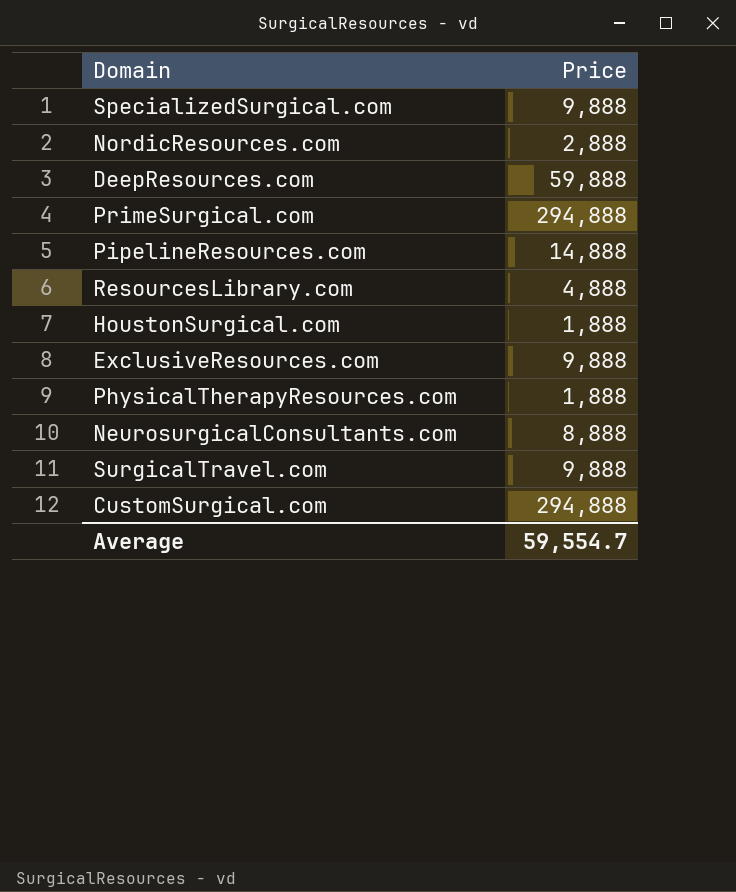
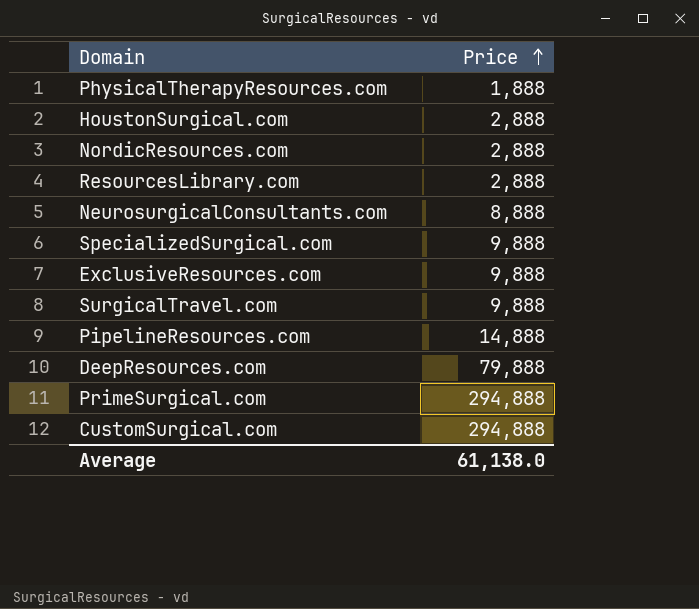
row order: none -> Price ascending
HoustonSurgical.com | Price: 1,888 -> 2,888
ResourcesLibrary.com | Price: 4,888 -> 2,888
DeepResources.com | Price: 59,888 -> 79,888
Average | Price: 59,554.7 -> 61,138.0

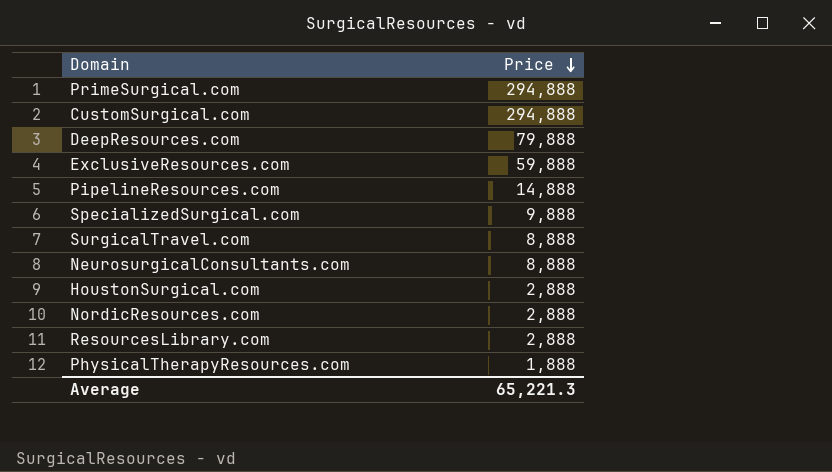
row order: Price ascending -> Price descending
ExclusiveResources.com | Price: 9,888 -> 59,888
SurgicalTravel.com | Price: 9,888 -> 8,888
Average | Price: 61,138.0 -> 65,221.3

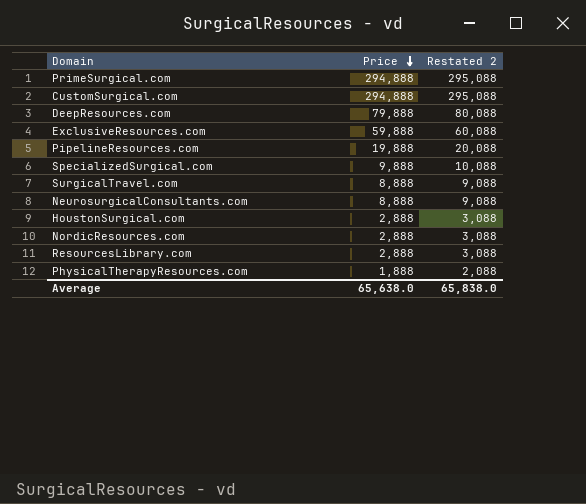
column Restated 2 | formula: none -> [Price] + 200
PipelineResources.com | Price: 14,888 -> 19,888
Average | Price: 65,221.3 -> 65,638.0

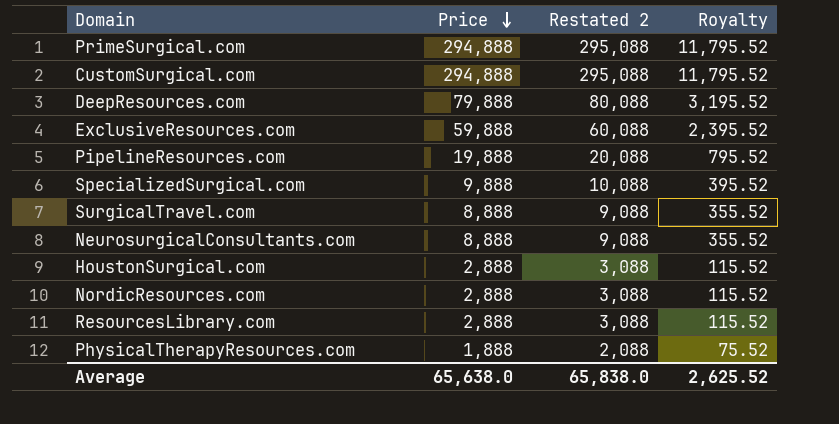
column Royalty | formula: none -> [Price] * 0.04

